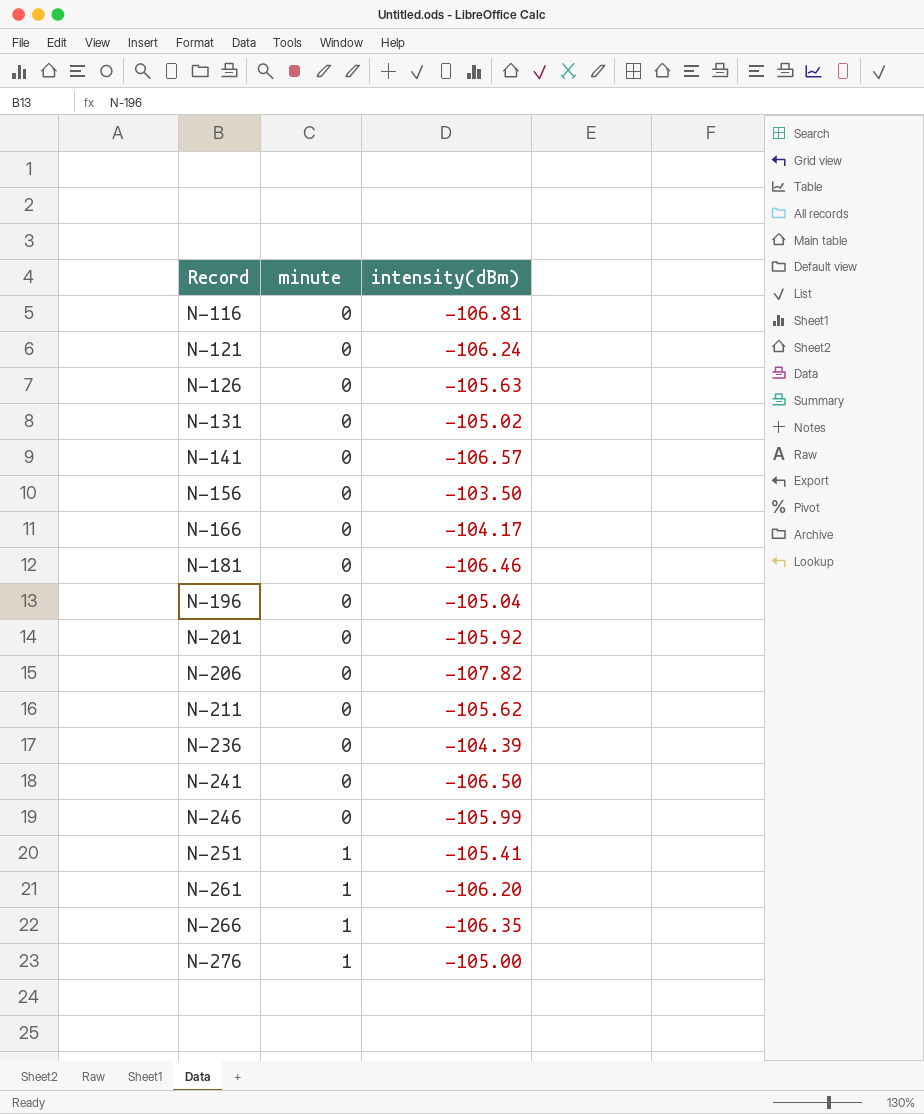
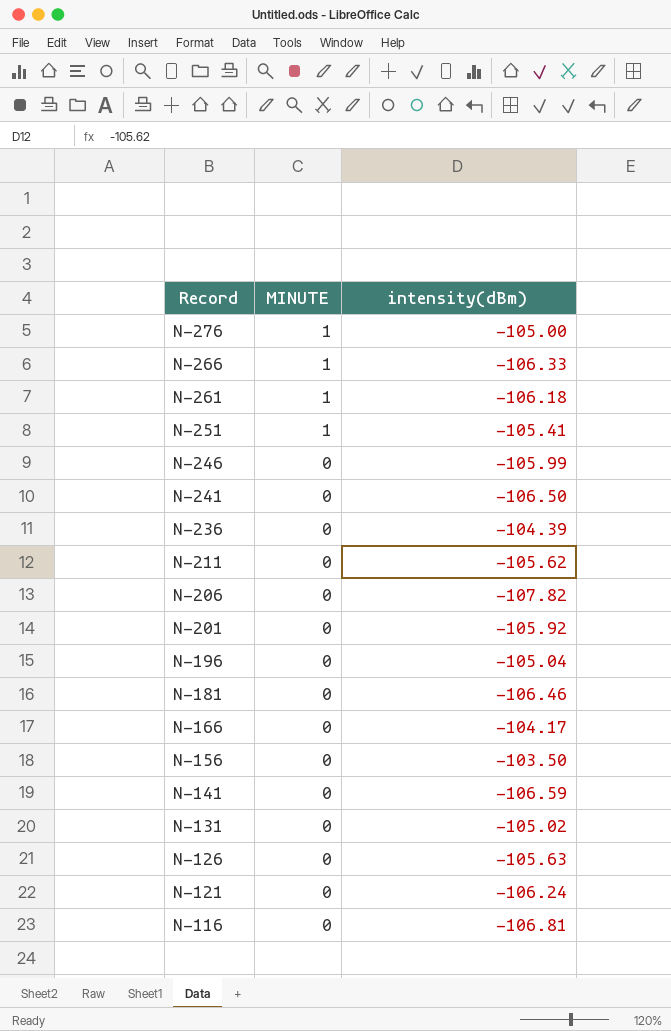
row order: Record ascending -> Record descending
column name: minute -> MINUTE
N-266 | intensity(dBm): -106.35 -> -106.33
N-261 | intensity(dBm): -106.20 -> -106.18
N-141 | intensity(dBm): -106.57 -> -106.59

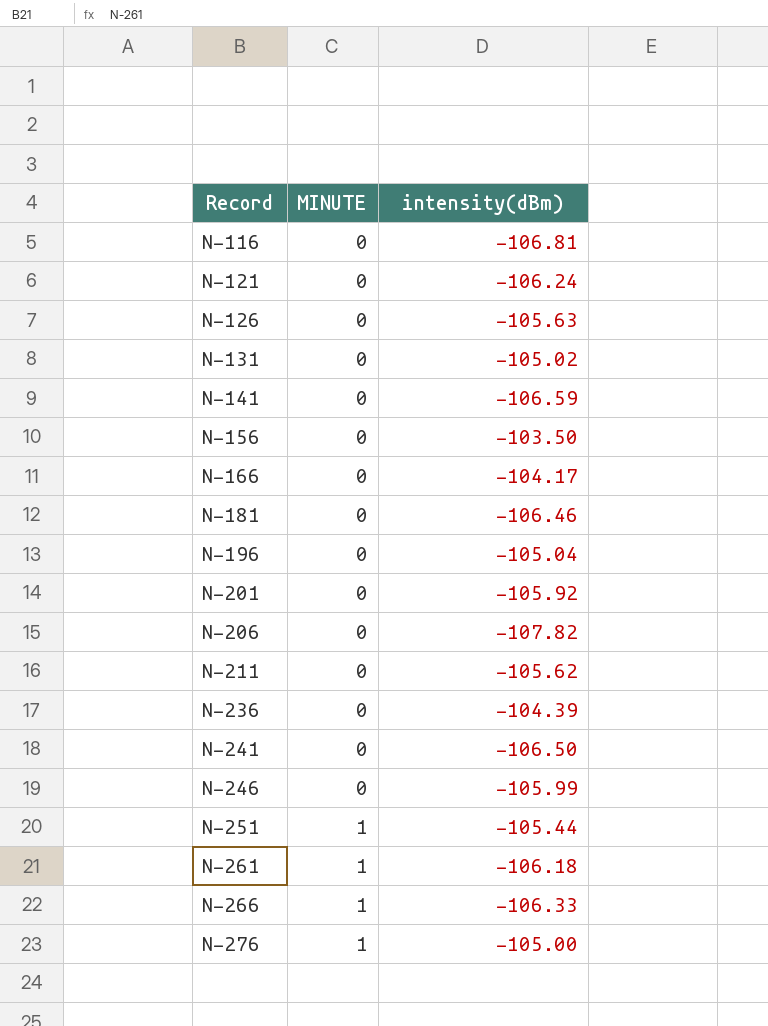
row order: Record descending -> Record ascending
N-251 | intensity(dBm): -105.41 -> -105.44

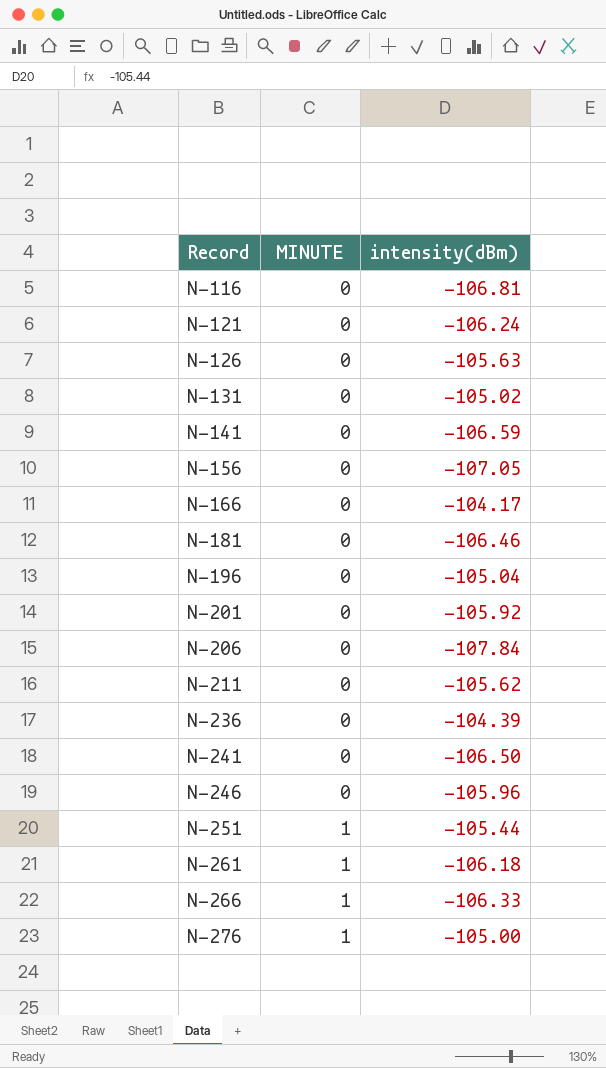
N-156 | intensity(dBm): -103.50 -> -107.05
N-206 | intensity(dBm): -107.82 -> -107.84
N-246 | intensity(dBm): -105.99 -> -105.96

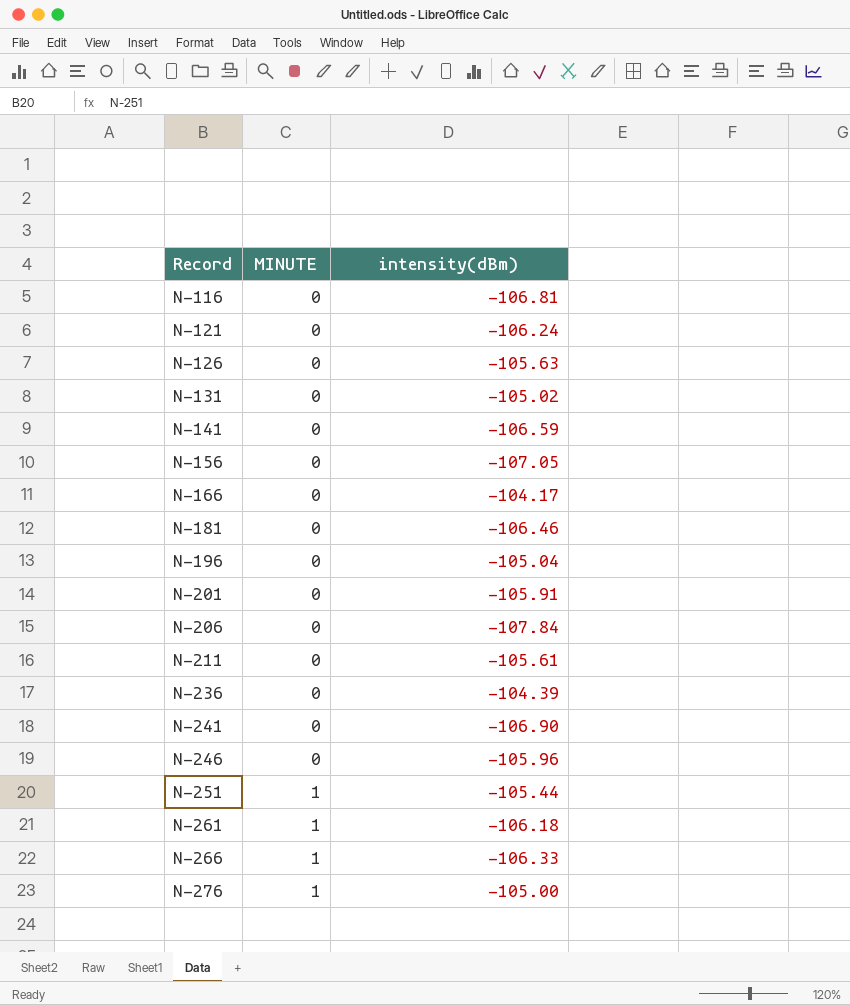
N-201 | intensity(dBm): -105.92 -> -105.91
N-211 | intensity(dBm): -105.62 -> -105.61
N-241 | intensity(dBm): -106.50 -> -106.90

